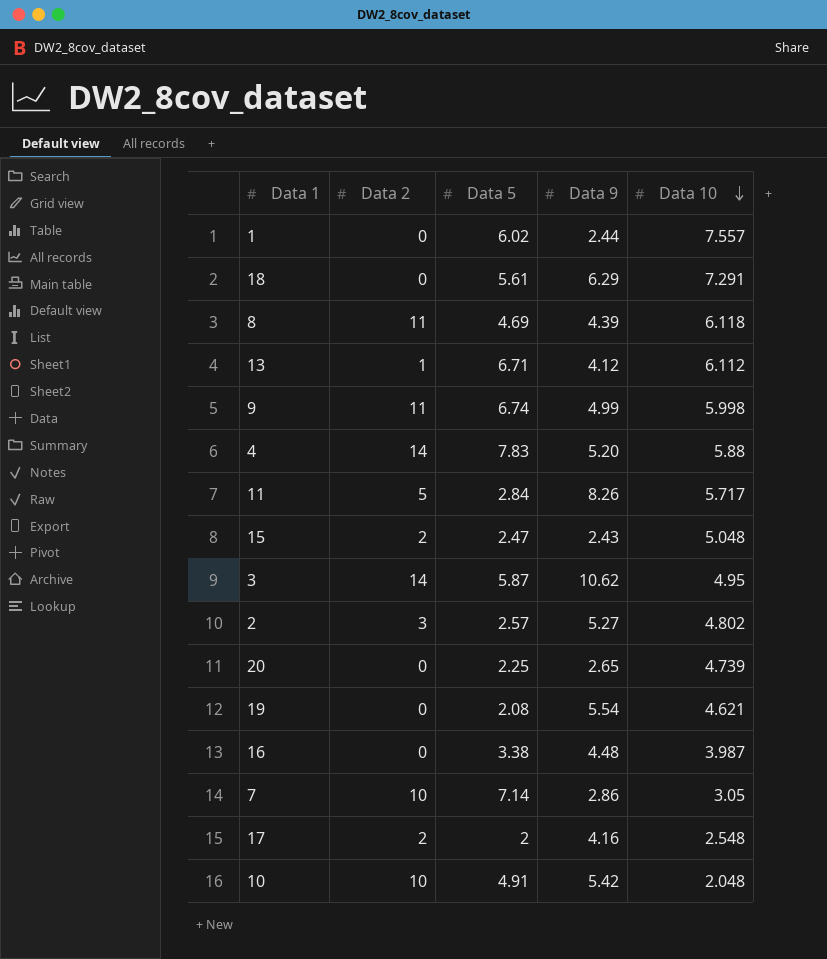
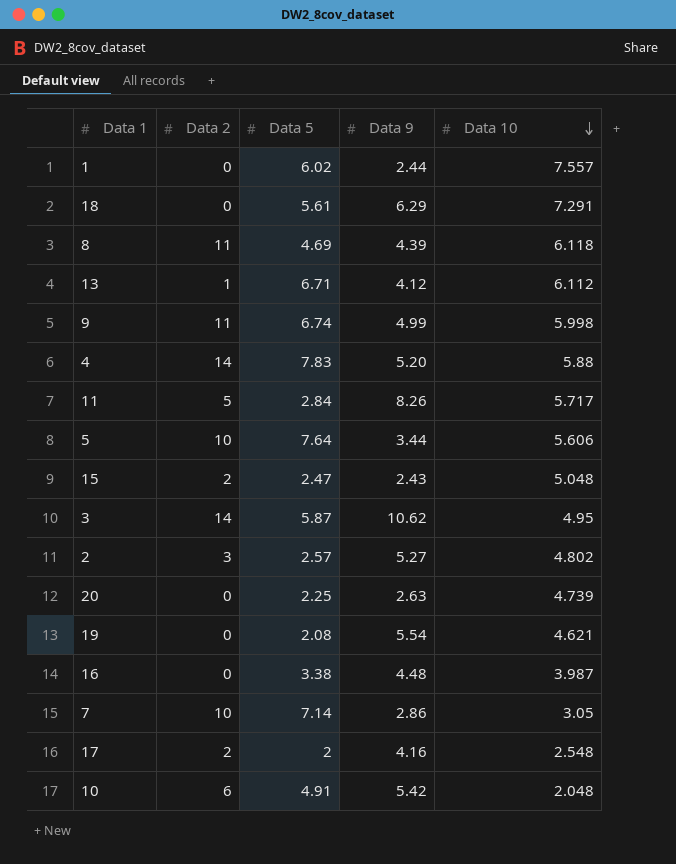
row 5: none -> 10 | 7.64 | 3.44 | 5.606
20 | Data 9: 2.65 -> 2.63
10 | Data 2: 10 -> 6

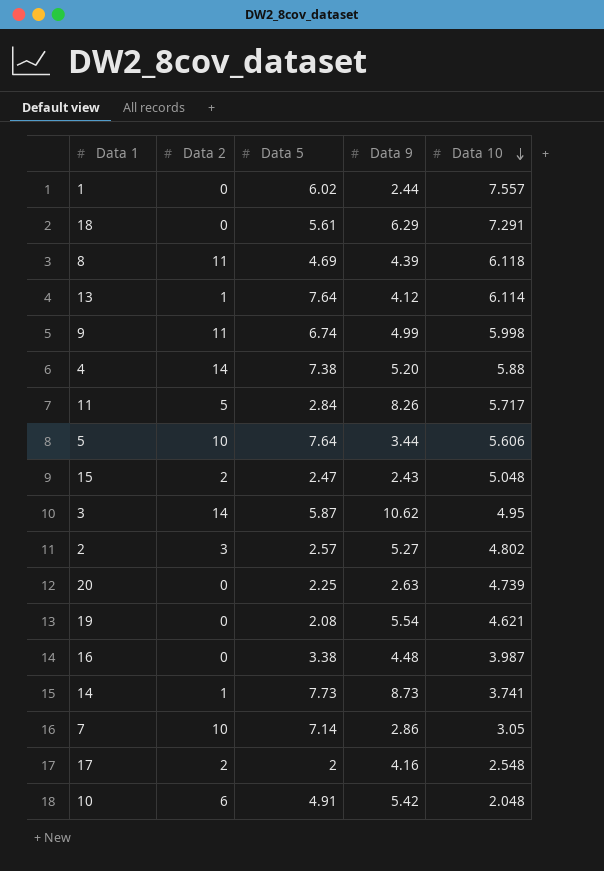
13 | Data 5: 6.71 -> 7.64
13 | Data 10: 6.112 -> 6.114
4 | Data 5: 7.83 -> 7.38
row 14: none -> 1 | 7.73 | 8.73 | 3.741

